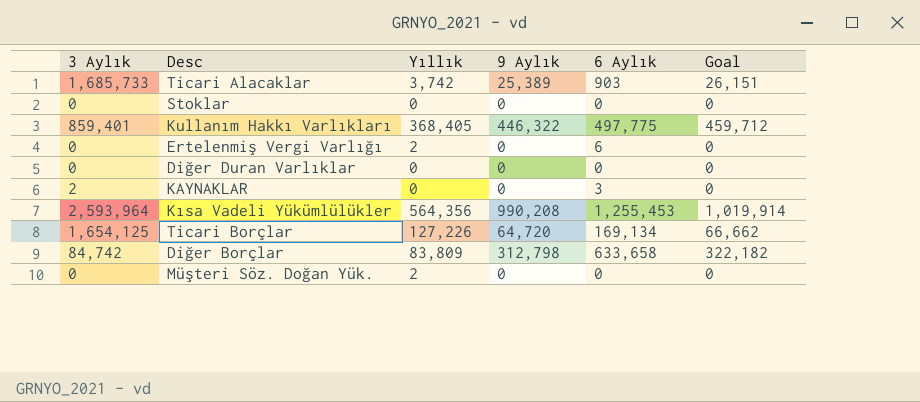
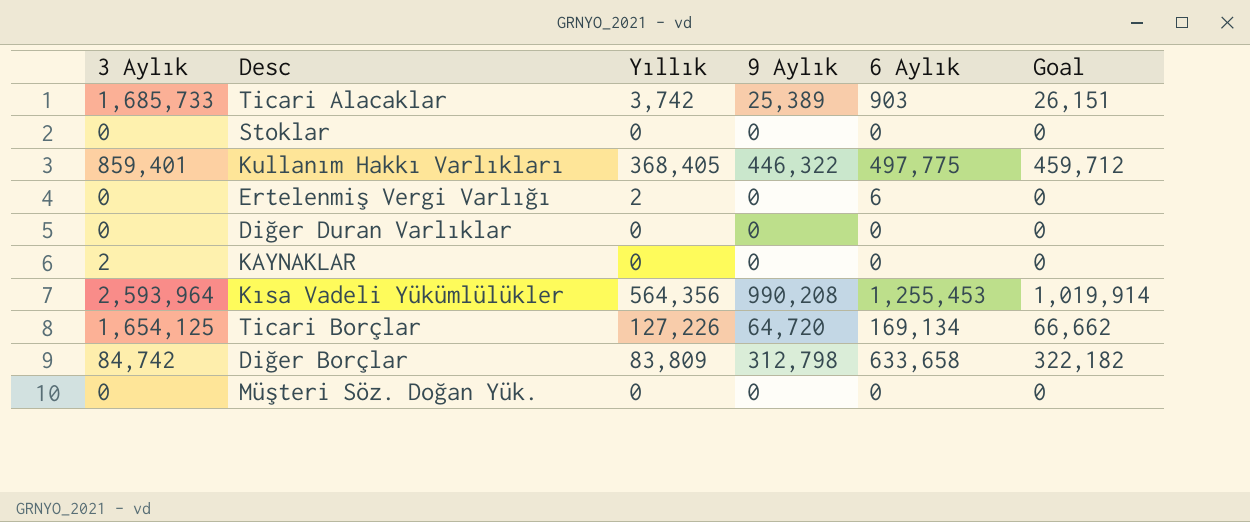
KAYNAKLAR | 6 Aylık: 3 -> 0
Müşteri Söz. Doğan Yük. | Yıllık: 2 -> 0

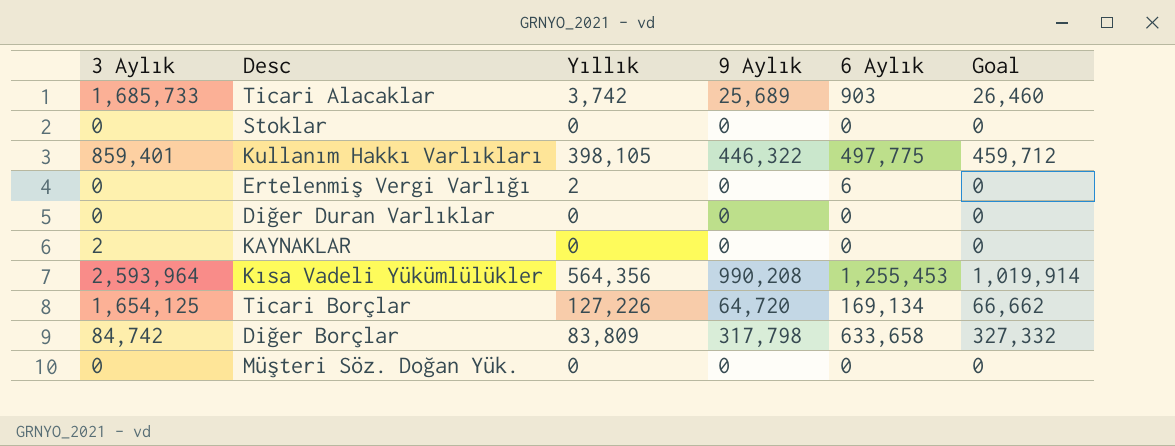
Ticari Alacaklar | 9 Aylık: 25,389 -> 25,689
Ticari Alacaklar | Goal: 26,151 -> 26,460
Kullanım Hakkı Varlıkları | Yıllık: 368,405 -> 398,105
Diğer Borçlar | 9 Aylık: 312,798 -> 317,798
Diğer Borçlar | Goal: 322,182 -> 327,332

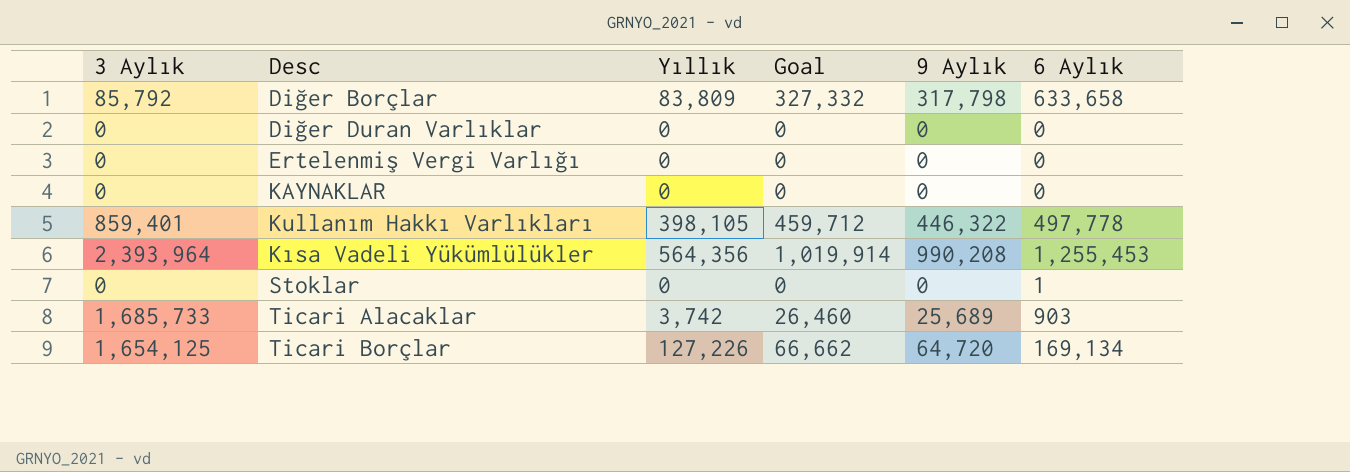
row order: none -> Desc ascending
column Goal | position: 6 -> 4
row Müşteri Söz. Doğan Yük.: 0 | 0 | 0 | 0 | 0 -> none
Diğer Borçlar | 3 Aylık: 84,742 -> 85,792
Ertelenmiş Vergi Varlığı | Yıllık: 2 -> 0
Ertelenmiş Vergi Varlığı | 6 Aylık: 6 -> 0
KAYNAKLAR | 3 Aylık: 2 -> 0
Kullanım Hakkı Varlıkları | 6 Aylık: 497,775 -> 497,778
Kısa Vadeli Yükümlülükler | 3 Aylık: 2,593,964 -> 2,393,964
Stoklar | 6 Aylık: 0 -> 1

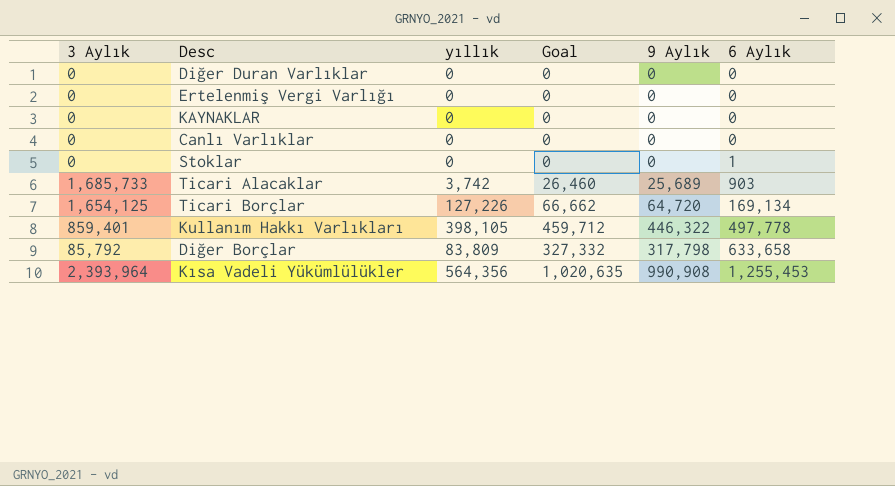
row order: Desc ascending -> 6 Aylık ascending
column name: Yıllık -> yıllık
row Canlı Varlıklar: none -> 0 | 0 | 0 | 0 | 0
Kısa Vadeli Yükümlülükler | Goal: 1,019,914 -> 1,020,635
Kısa Vadeli Yükümlülükler | 9 Aylık: 990,208 -> 990,908

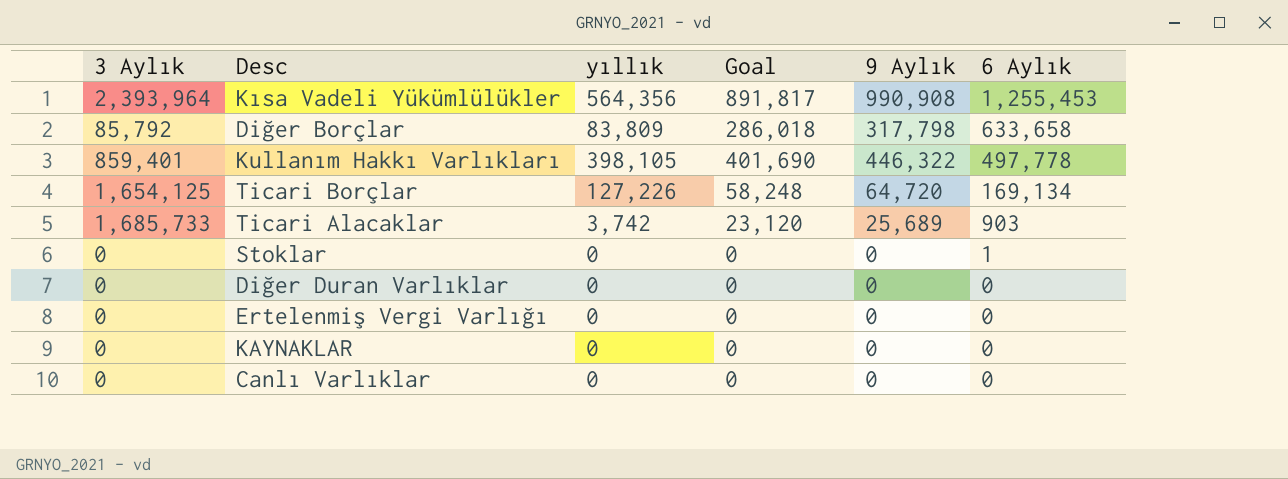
row order: 6 Aylık ascending -> 6 Aylık descending
column Goal | formula: [9 Aylık] * 1.03 -> [9 Aylık] * 0.9

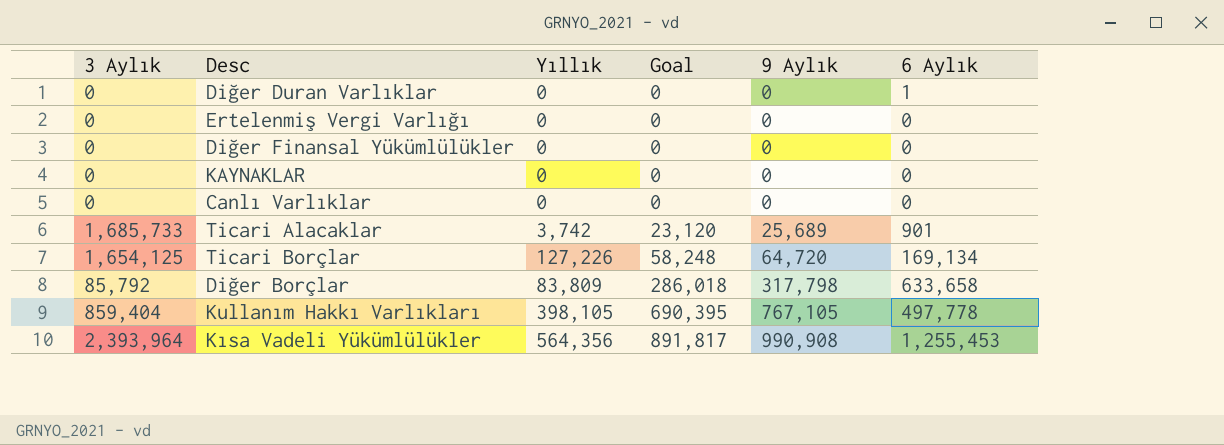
row order: 6 Aylık descending -> Goal ascending
column name: yıllık -> Yıllık
row Stoklar: 0 | 0 | 0 | 0 | 1 -> none
Diğer Duran Varlıklar | 6 Aylık: 0 -> 1
row Diğer Finansal Yükümlülükler: none -> 0 | 0 | 0 | 0 | 0
Ticari Alacaklar | 6 Aylık: 903 -> 901
Kullanım Hakkı Varlıkları | 3 Aylık: 859,401 -> 859,404
Kullanım Hakkı Varlıkları | Goal: 401,690 -> 690,395
Kullanım Hakkı Varlıkları | 9 Aylık: 446,322 -> 767,105

